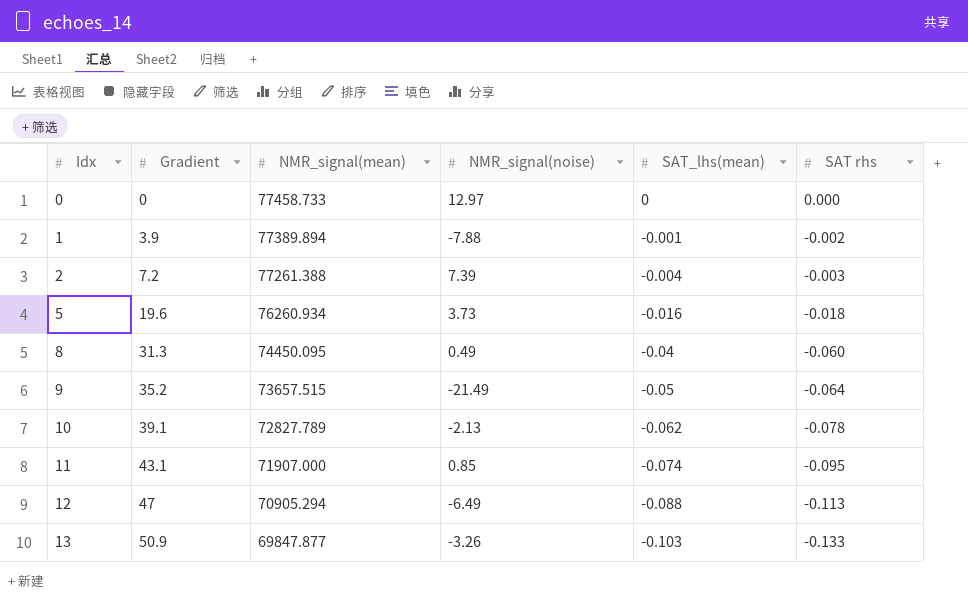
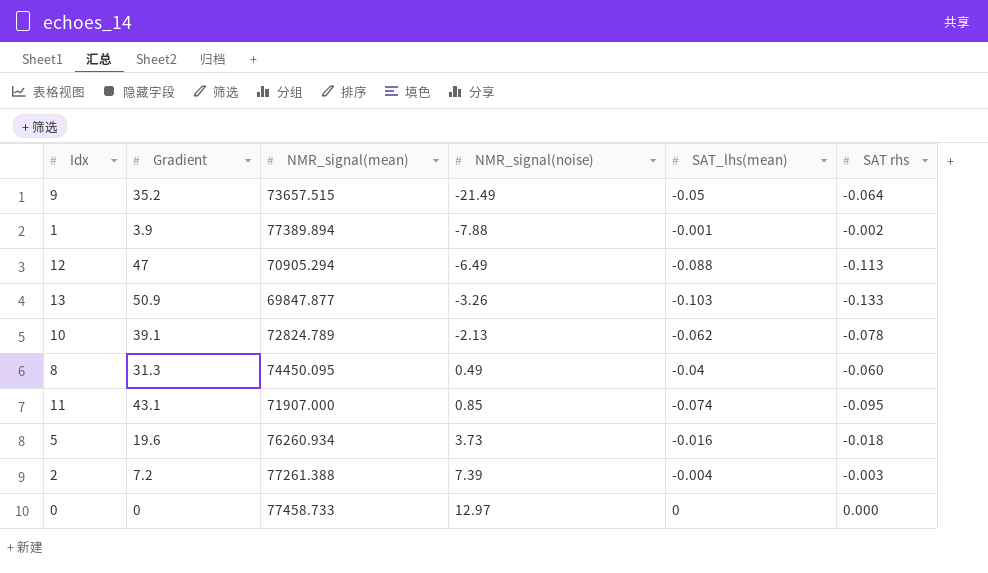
row order: Idx ascending -> NMR_signal(noise) ascending
10 | NMR_signal(mean): 72827.789 -> 72824.789

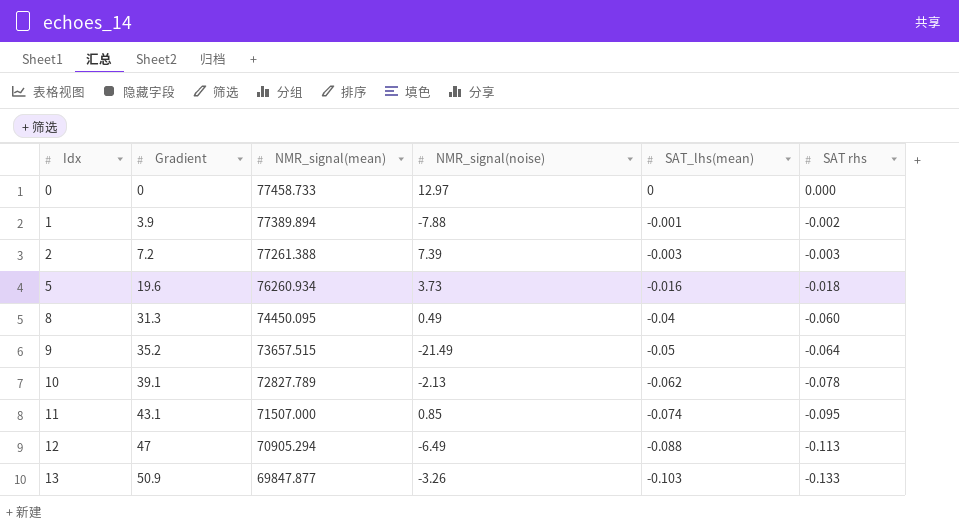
row order: NMR_signal(noise) ascending -> Idx ascending
2 | SAT_lhs(mean): -0.004 -> -0.003
10 | NMR_signal(mean): 72824.789 -> 72827.789
11 | NMR_signal(mean): 71907.000 -> 71507.000

